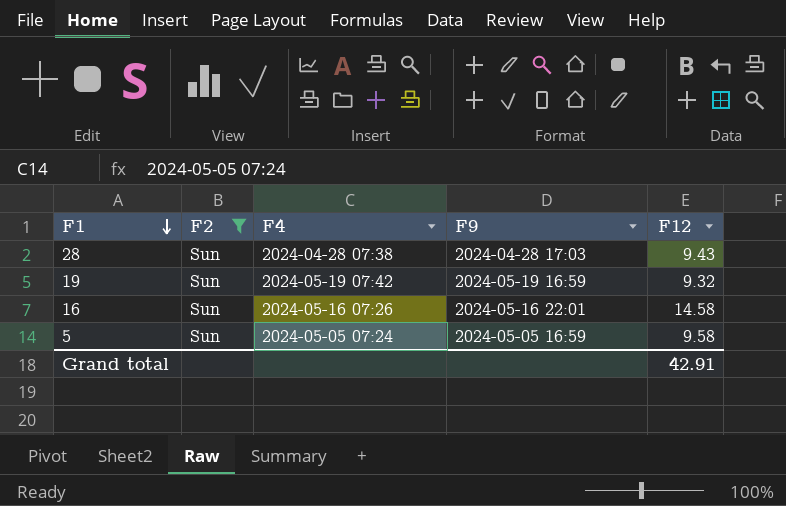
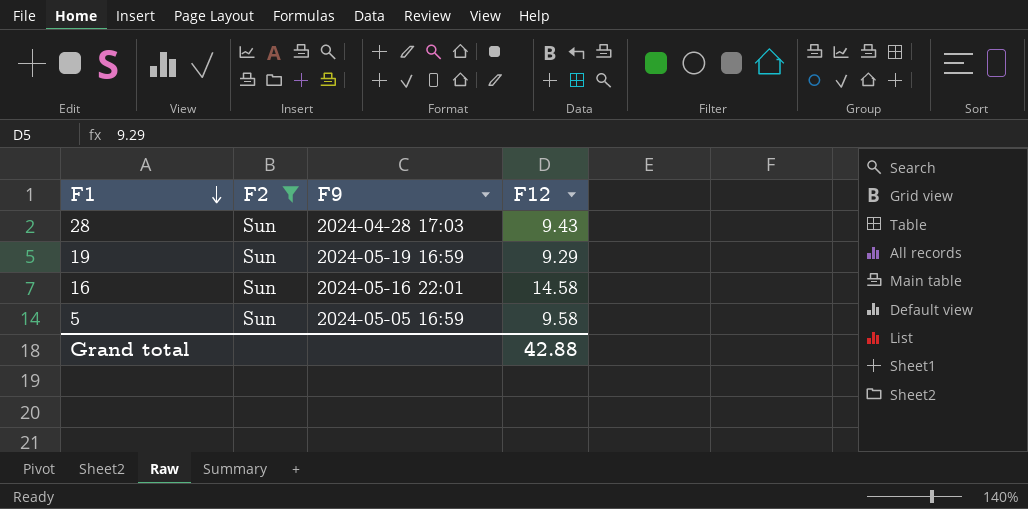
column F4 | position: 3 -> none
19 | F12: 9.32 -> 9.29
Grand total | F12: 42.91 -> 42.88

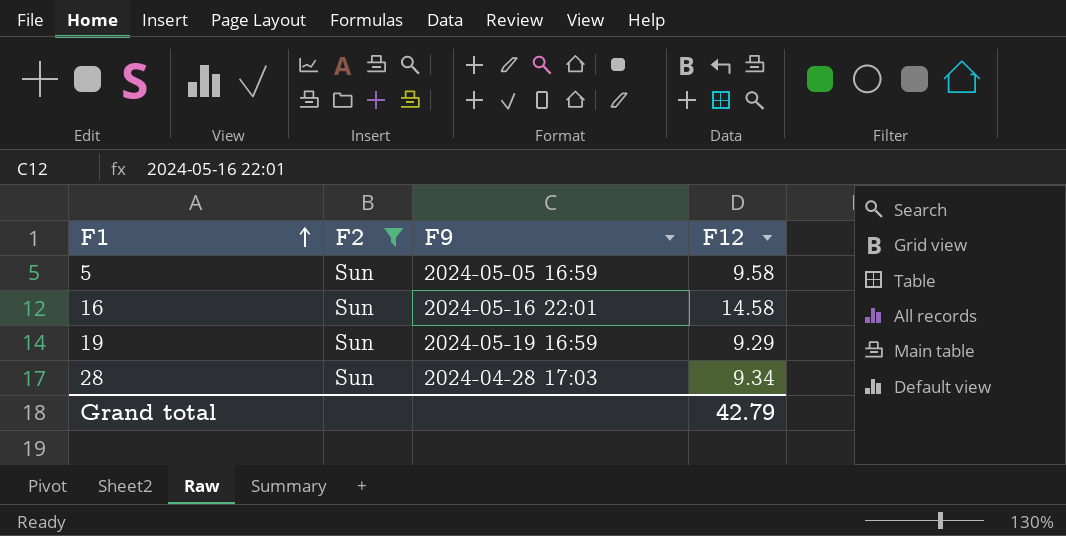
row order: F1 descending -> F1 ascending
28 | F12: 9.43 -> 9.34
Grand total | F12: 42.88 -> 42.79

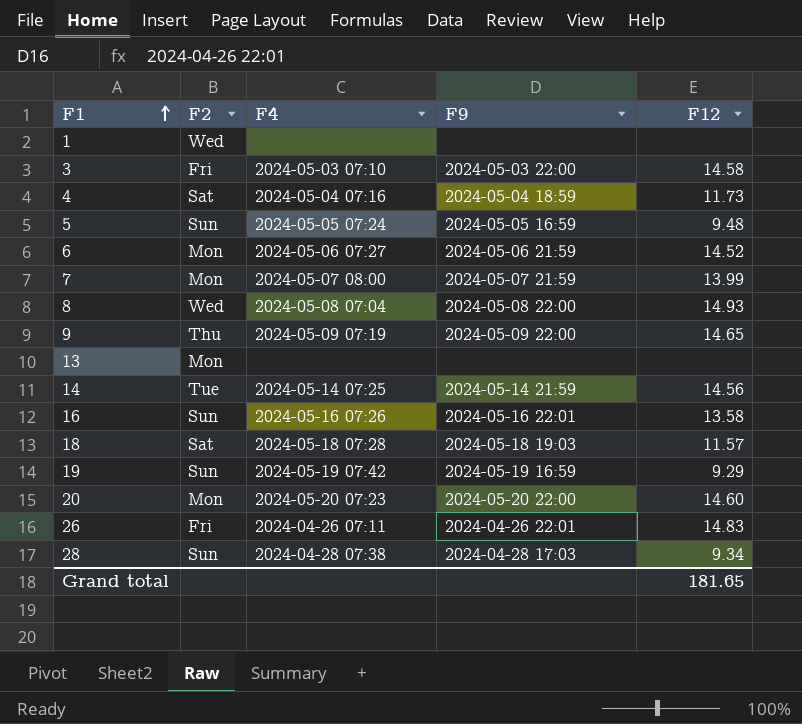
filter: F2 = Sun -> none
column F4 | position: none -> 3
5 | F12: 9.58 -> 9.48
16 | F12: 14.58 -> 13.58
Grand total | F12: 42.79 -> 181.65

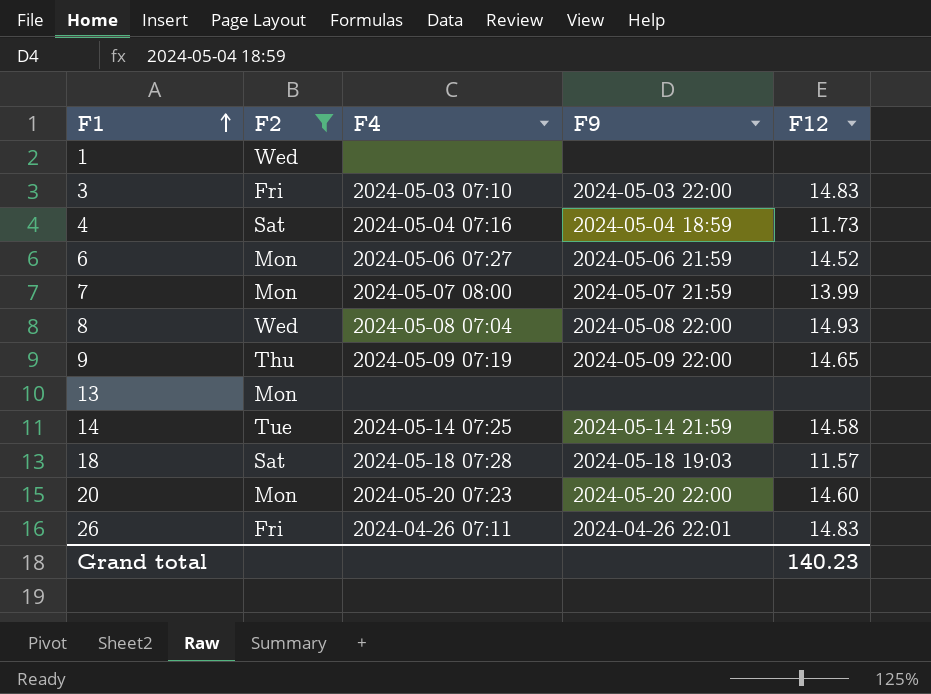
filter: none -> F2 != Sun
3 | F12: 14.58 -> 14.83
14 | F12: 14.56 -> 14.58
Grand total | F12: 181.65 -> 140.23

